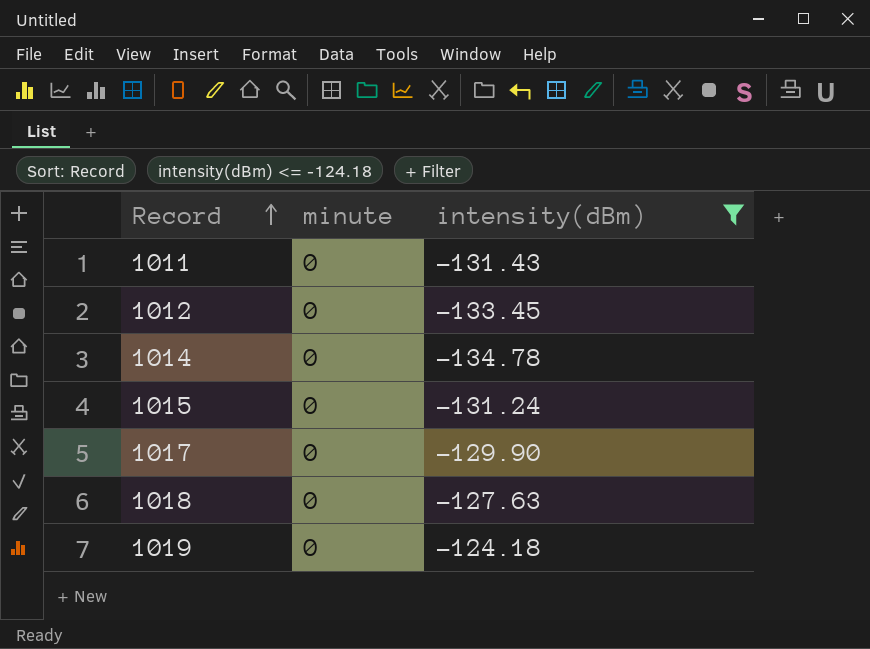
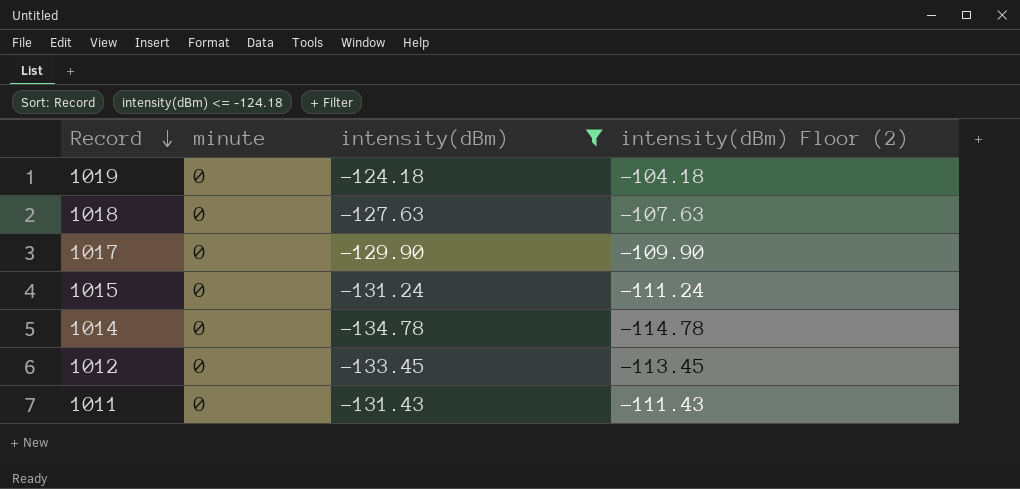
row order: Record ascending -> Record descending
column intensity(dBm) Floor (2) | formula: none -> [intensity(dBm)] + 20

